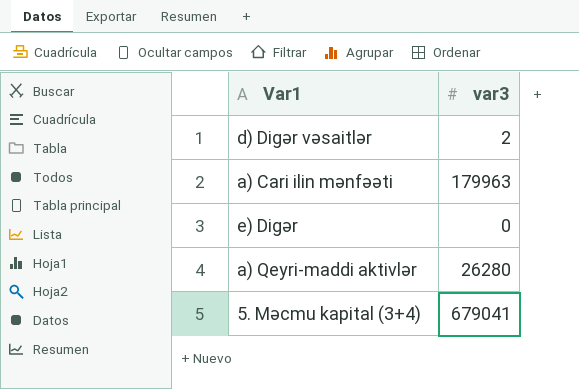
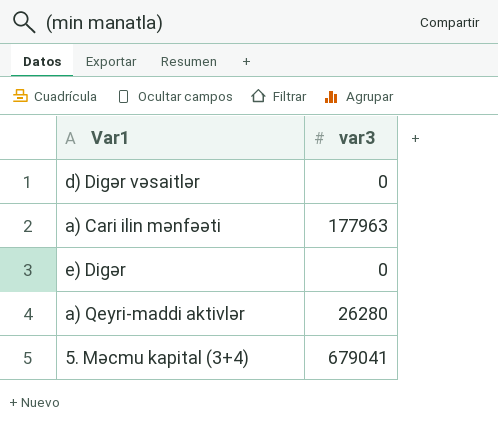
d) Digər vəsaitlər | var3: 2 -> 0
a) Cari ilin mənfəəti | var3: 179963 -> 177963

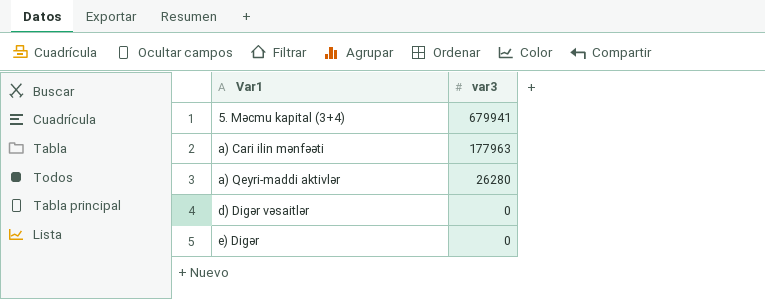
row order: none -> Var1 ascending
5. Məcmu kapital (3+4) | var3: 679041 -> 679941

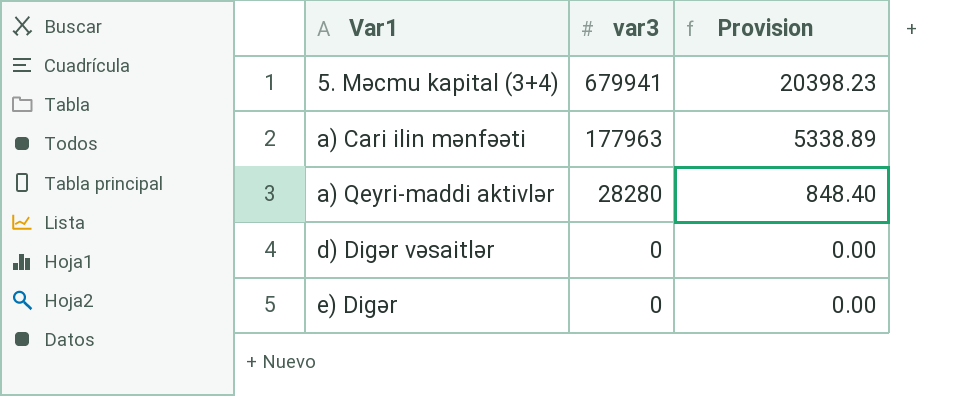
column Provision | formula: none -> [var3] * 0.03
a) Qeyri-maddi aktivlər | var3: 26280 -> 28280

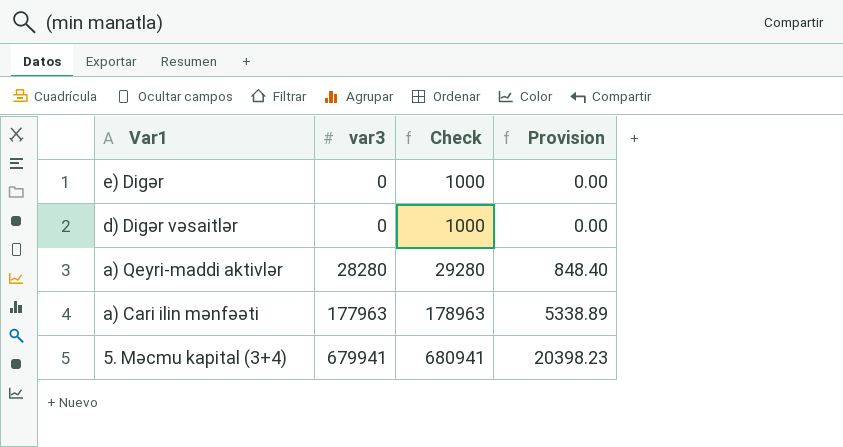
row order: Var1 ascending -> Var1 descending
column Check | formula: none -> [var3] + 1000

